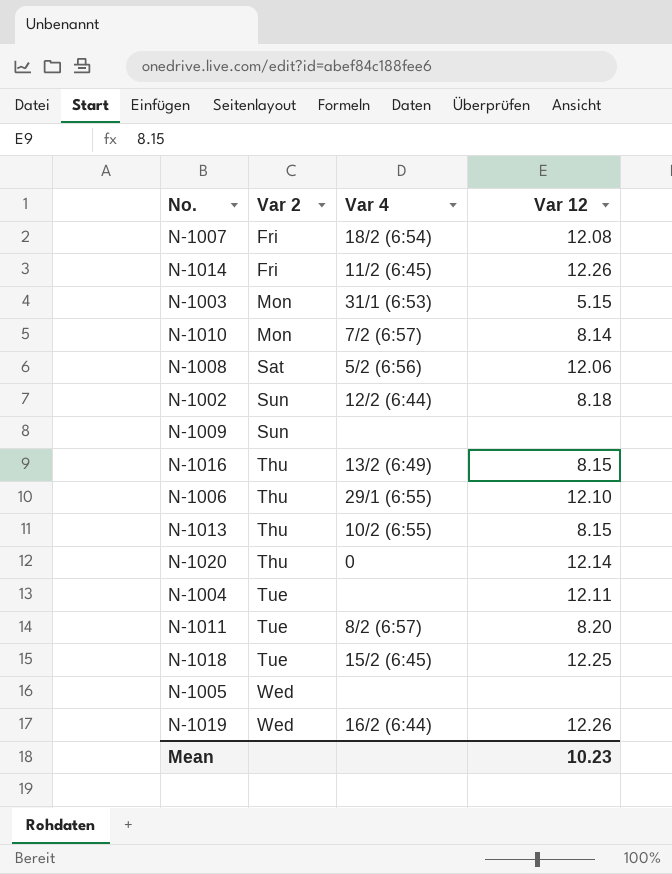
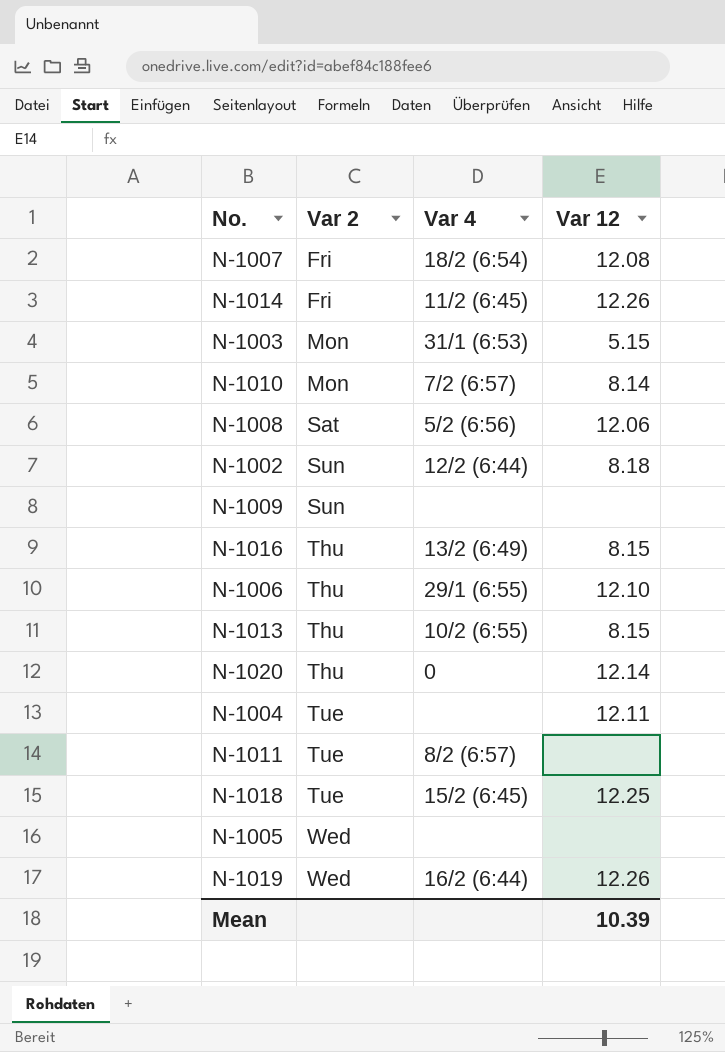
N-1011 | Var 12: 8.20 -> none
Mean | Var 12: 10.23 -> 10.39

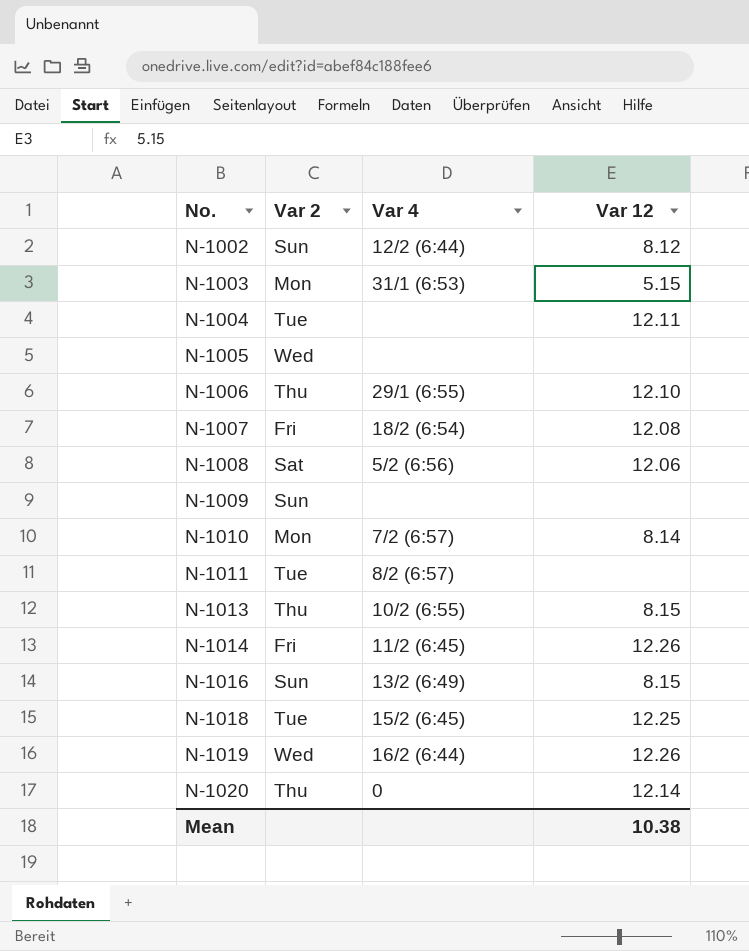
row order: Var 2 ascending -> No. ascending
N-1002 | Var 12: 8.18 -> 8.12
N-1016 | Var 2: Thu -> Sun
Mean | Var 12: 10.39 -> 10.38

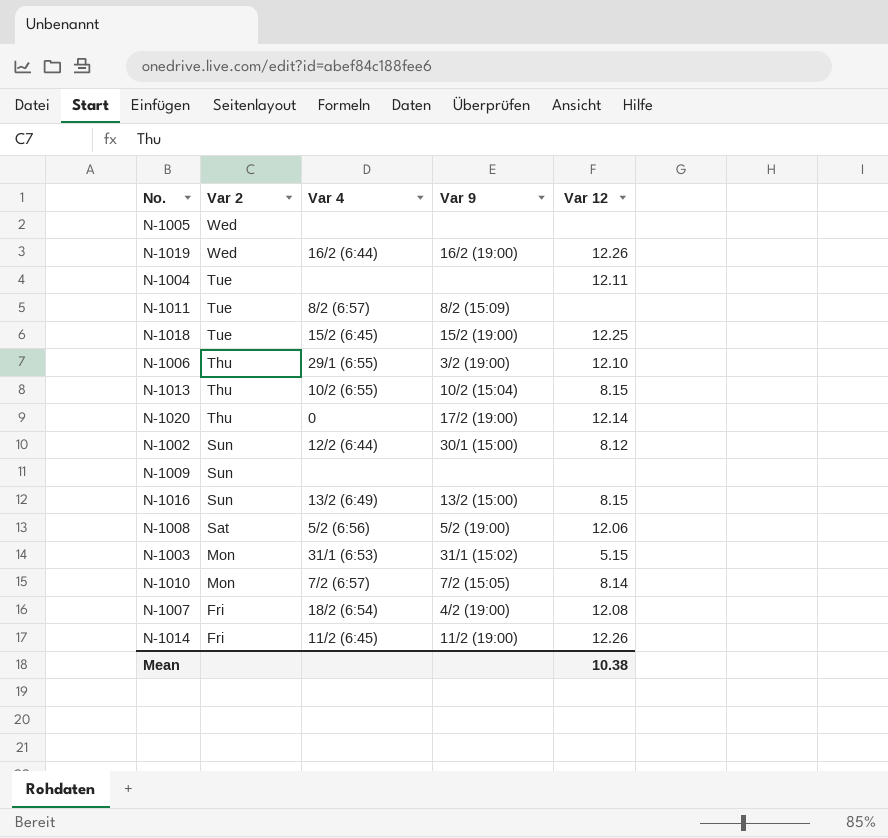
row order: No. ascending -> Var 2 descending
column Var 9 | position: none -> 4

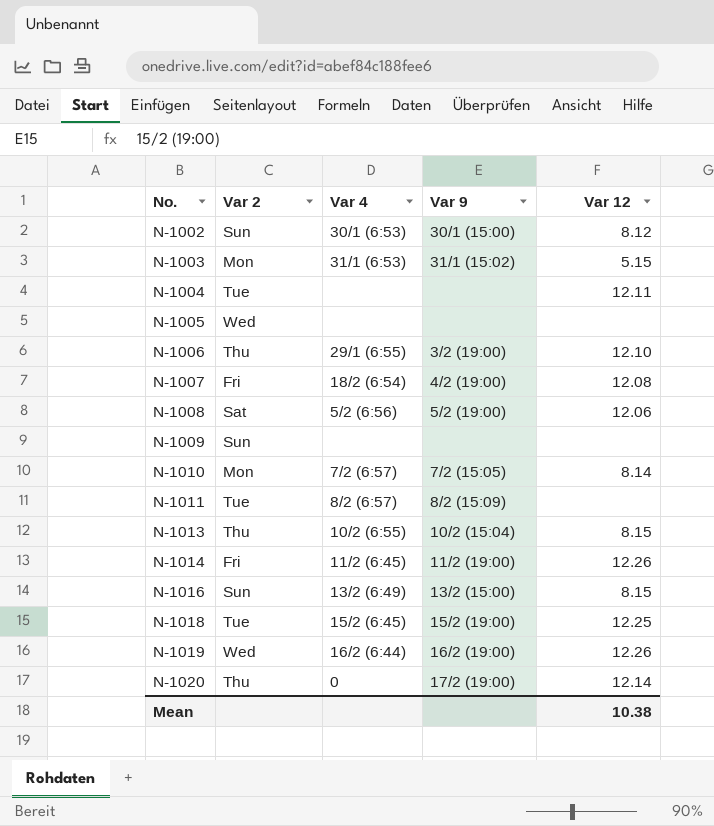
row order: Var 2 descending -> No. ascending
N-1002 | Var 4: 12/2 (6:44) -> 30/1 (6:53)

